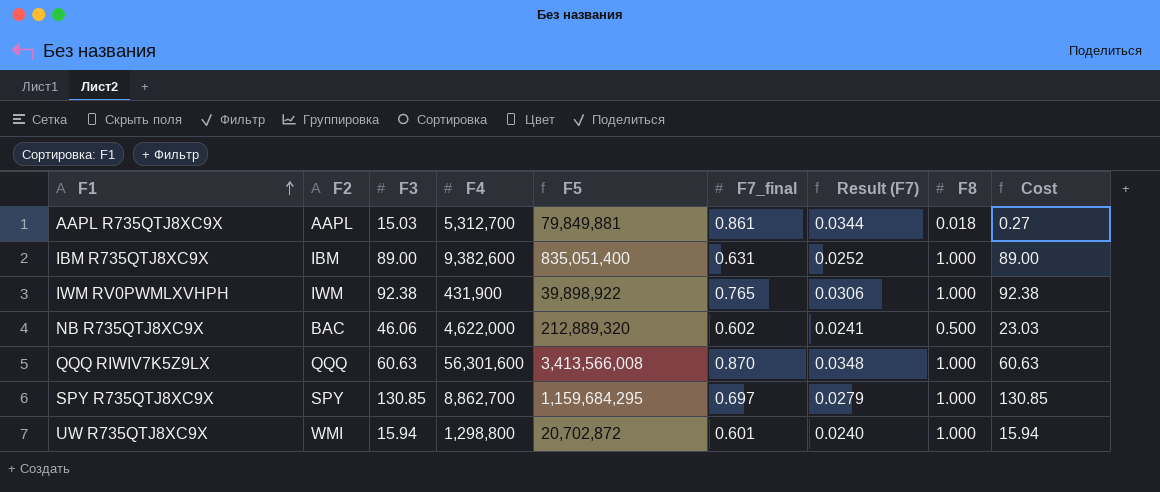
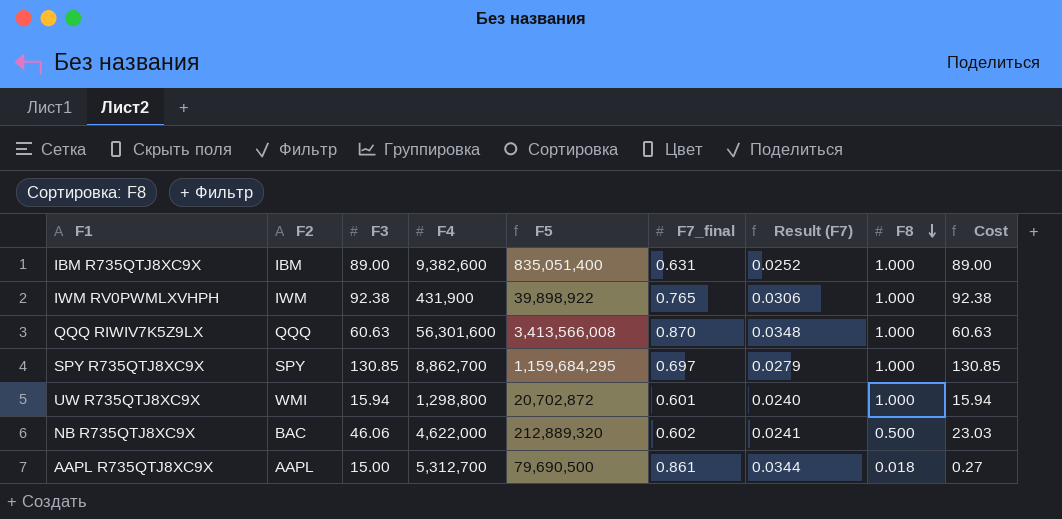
row order: F1 ascending -> F8 descending
AAPL R735QTJ8XC9X | F3: 15.03 -> 15.00
AAPL R735QTJ8XC9X | F5: 79,849,881 -> 79,690,500

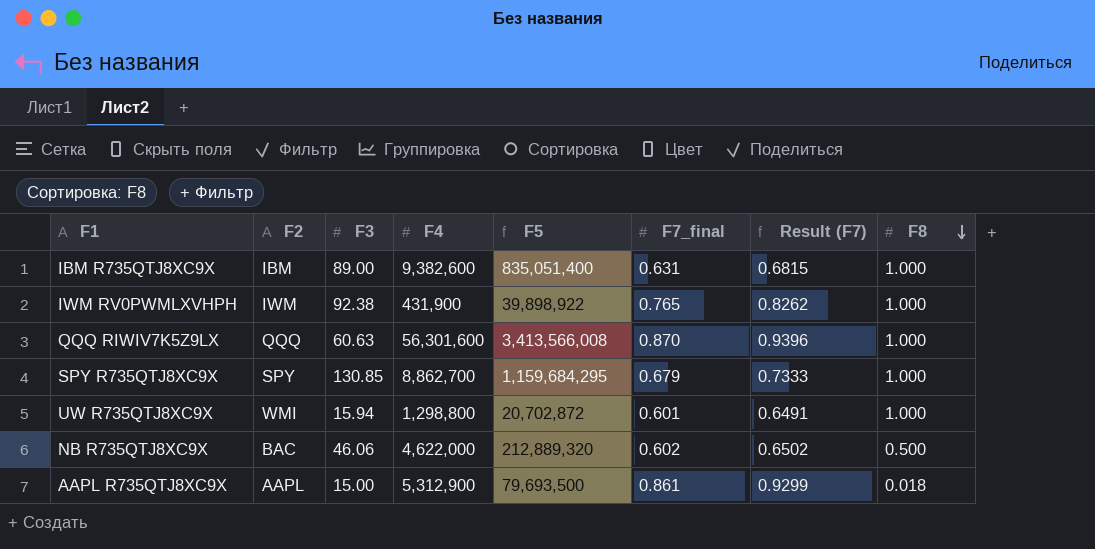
column Cost | formula: [F3] * [F8] -> none
column Result (F7) | formula: [F7_final] * 0.04 -> [F7_final] * 1.08
SPY R735QTJ8XC9X | F7_final: 0.697 -> 0.679
AAPL R735QTJ8XC9X | F4: 5,312,700 -> 5,312,900
AAPL R735QTJ8XC9X | F5: 79,690,500 -> 79,693,500

